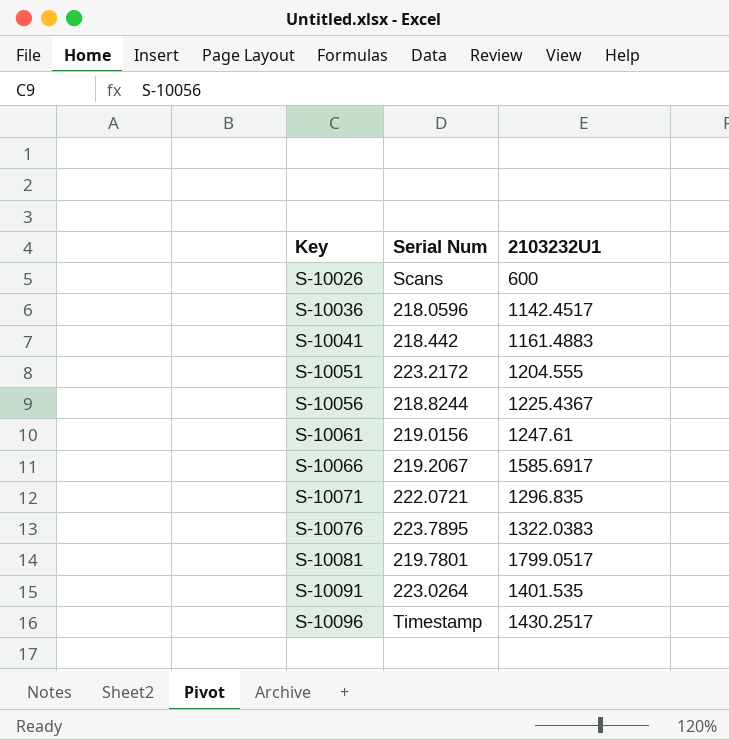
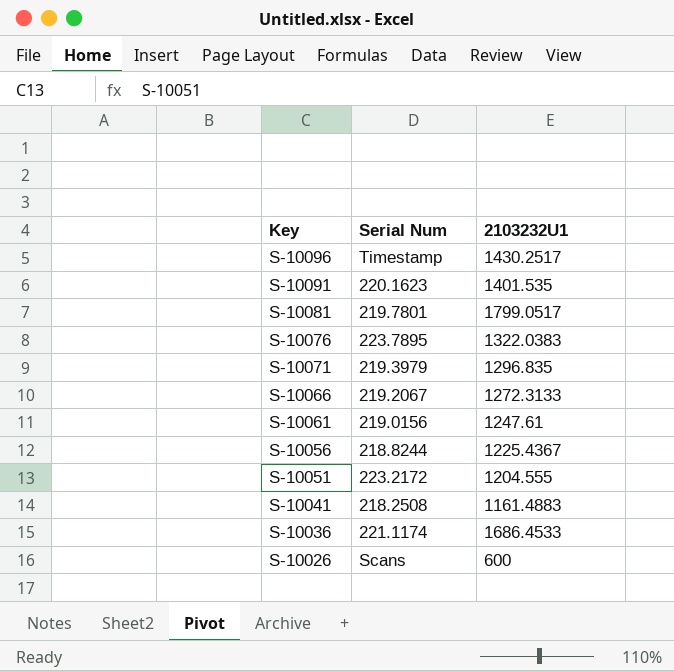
row order: Key ascending -> Key descending
S-10091 | Serial Num: 223.0264 -> 220.1623
S-10071 | Serial Num: 222.0721 -> 219.3979
S-10066 | 2103232U1: 1585.6917 -> 1272.3133
S-10041 | Serial Num: 218.442 -> 218.2508
S-10036 | Serial Num: 218.0596 -> 221.1174
S-10036 | 2103232U1: 1142.4517 -> 1686.4533

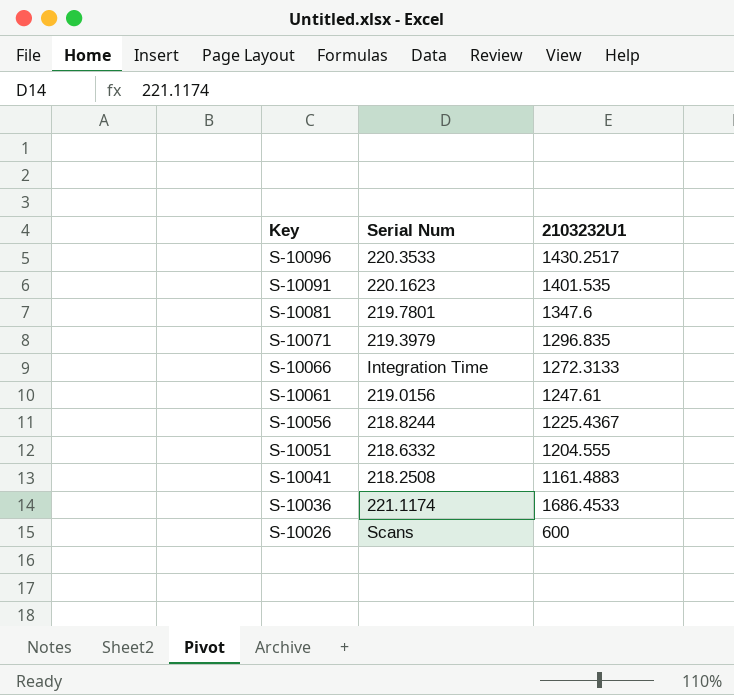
row S-10076: 223.7895 | 1322.0383 -> none
S-10096 | Serial Num: Timestamp -> 220.3533
S-10081 | 2103232U1: 1799.0517 -> 1347.6
S-10066 | Serial Num: 219.2067 -> Integration Time
S-10051 | Serial Num: 223.2172 -> 218.6332

